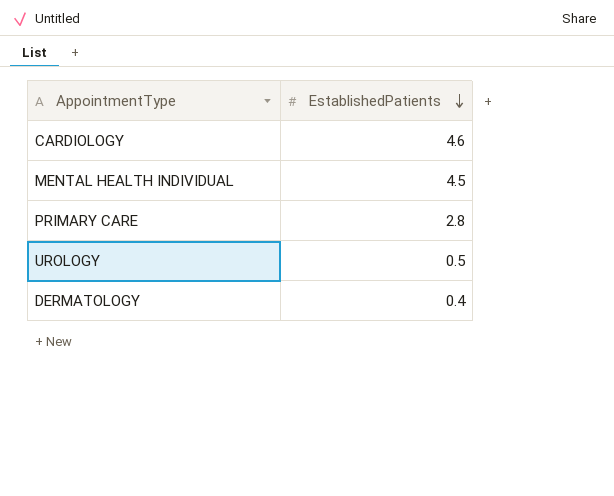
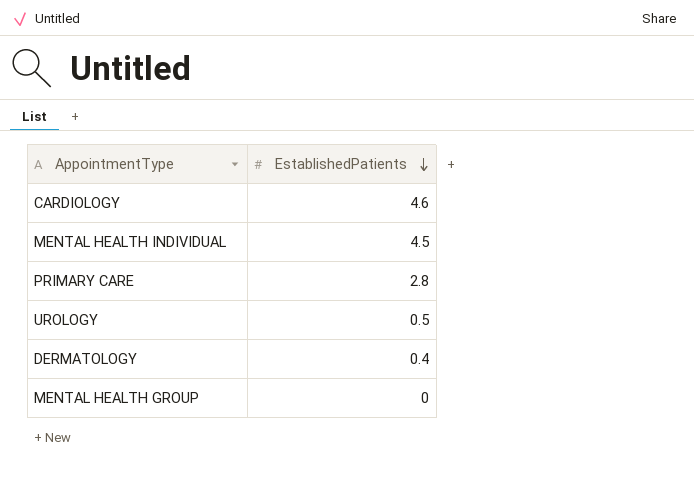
row MENTAL HEALTH GROUP: none -> 0

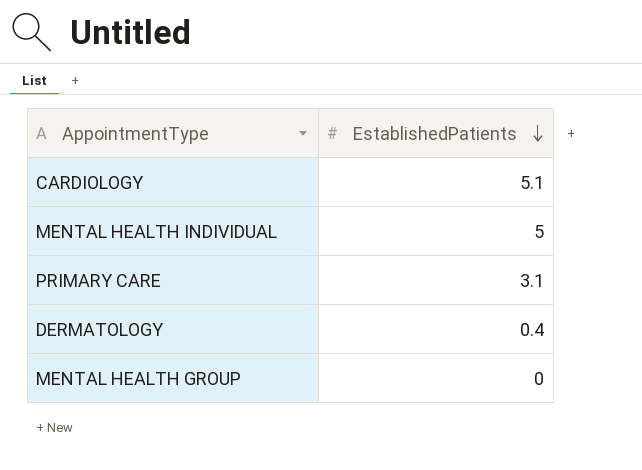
row UROLOGY: 0.5 -> none
CARDIOLOGY | EstablishedPatients: 4.6 -> 5.1
MENTAL HEALTH INDIVIDUAL | EstablishedPatients: 4.5 -> 5
PRIMARY CARE | EstablishedPatients: 2.8 -> 3.1

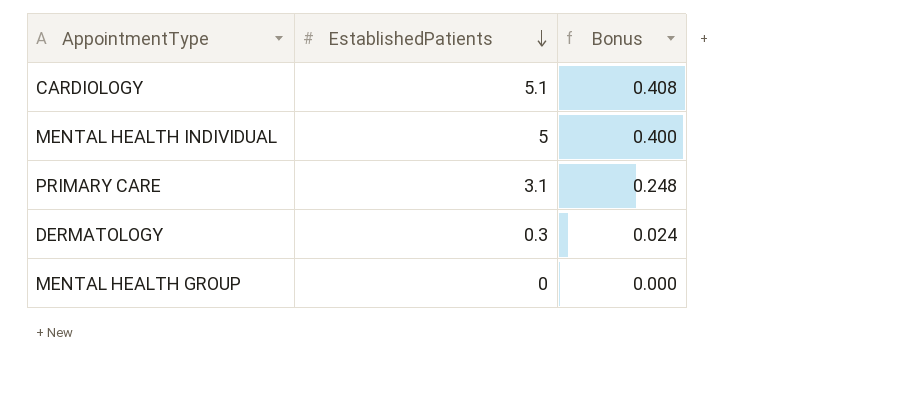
column Bonus | formula: none -> [EstablishedPatients] * 0.08
DERMATOLOGY | EstablishedPatients: 0.4 -> 0.3

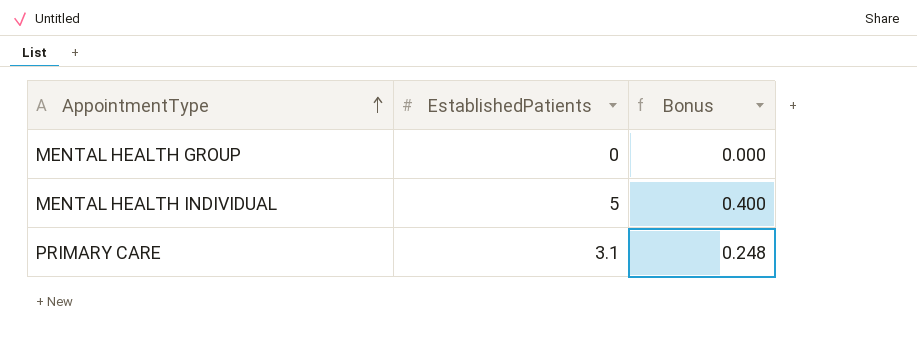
row order: EstablishedPatients descending -> AppointmentType ascending
row CARDIOLOGY: 5.1 | 0.408 -> none
row DERMATOLOGY: 0.3 | 0.024 -> none

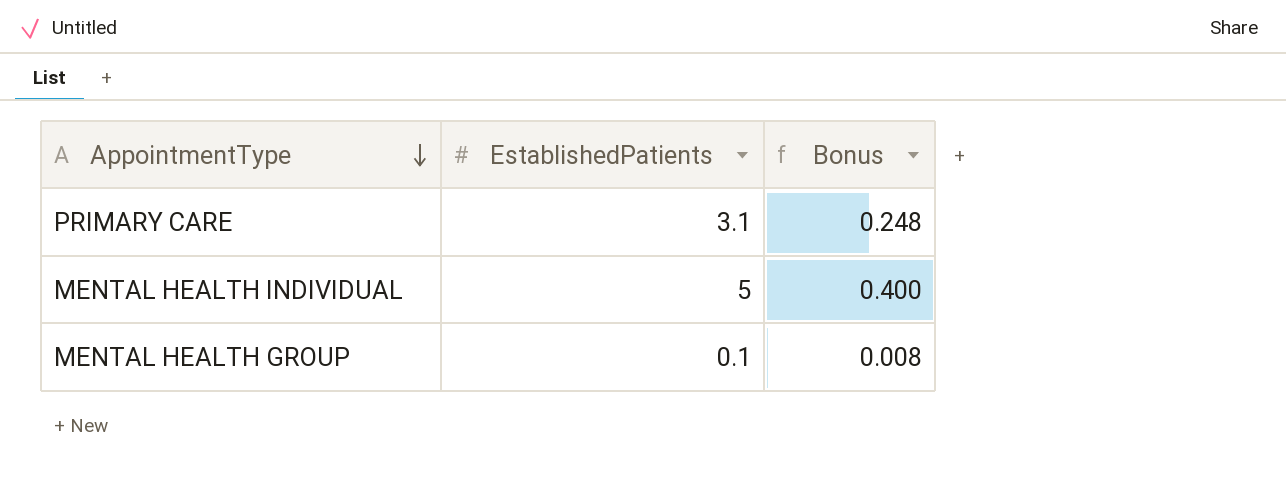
row order: AppointmentType ascending -> AppointmentType descending
MENTAL HEALTH GROUP | EstablishedPatients: 0 -> 0.1
MENTAL HEALTH GROUP | Bonus: 0.000 -> 0.008

